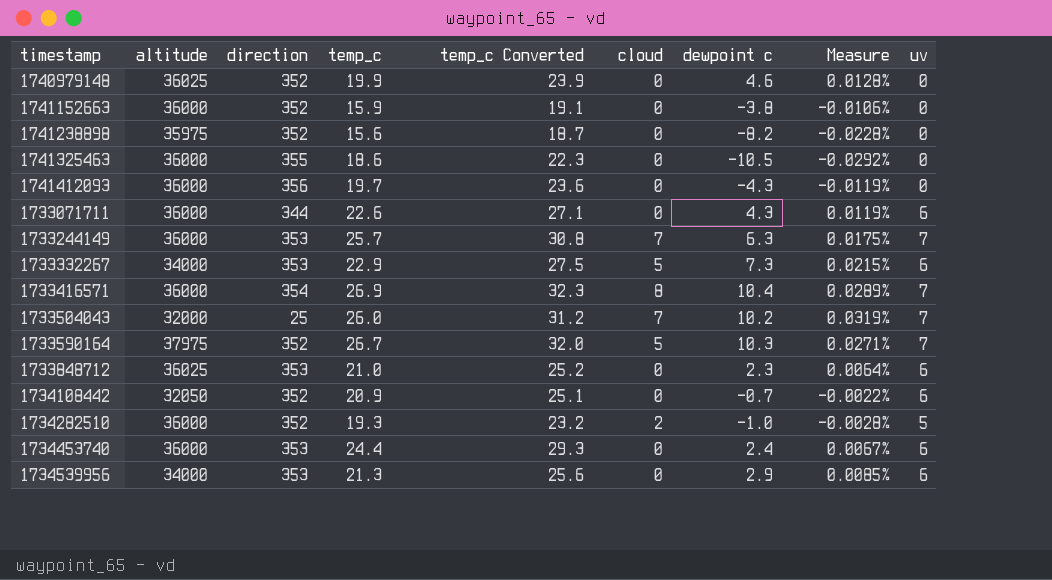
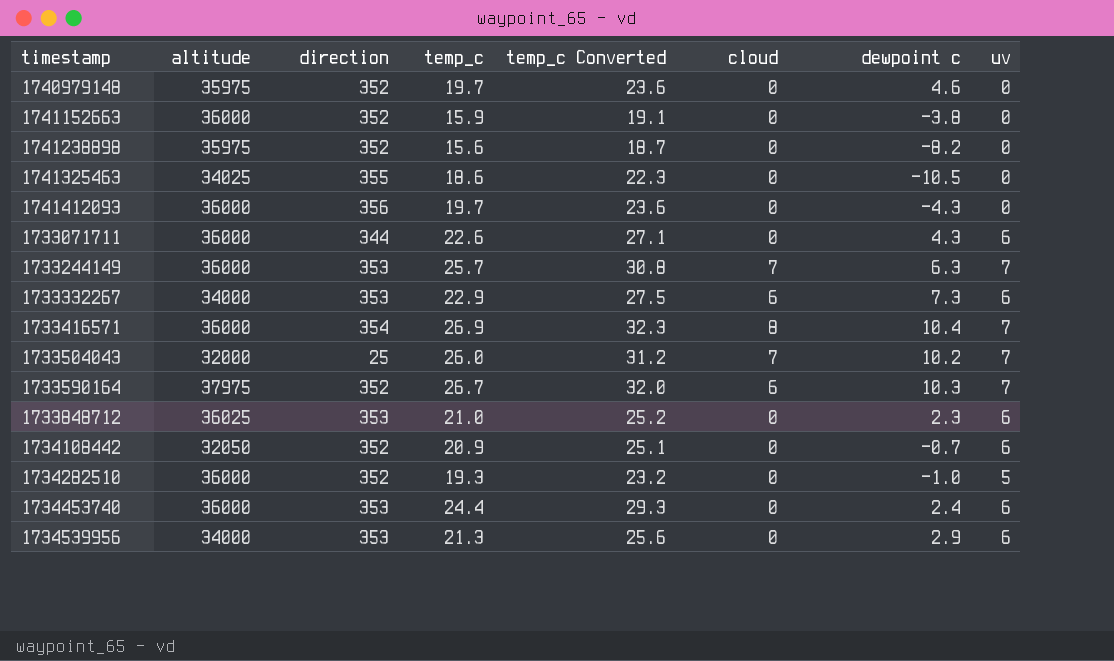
column Measure | formula: [dewpoint c] / [altitude] -> none
1740979148 | altitude: 36025 -> 35975
1740979148 | temp_c: 19.9 -> 19.7
1740979148 | temp_c Converted: 23.9 -> 23.6
1741325463 | altitude: 36000 -> 34025
1733332267 | cloud: 5 -> 6
1733590164 | cloud: 5 -> 6
1734282510 | cloud: 2 -> 0

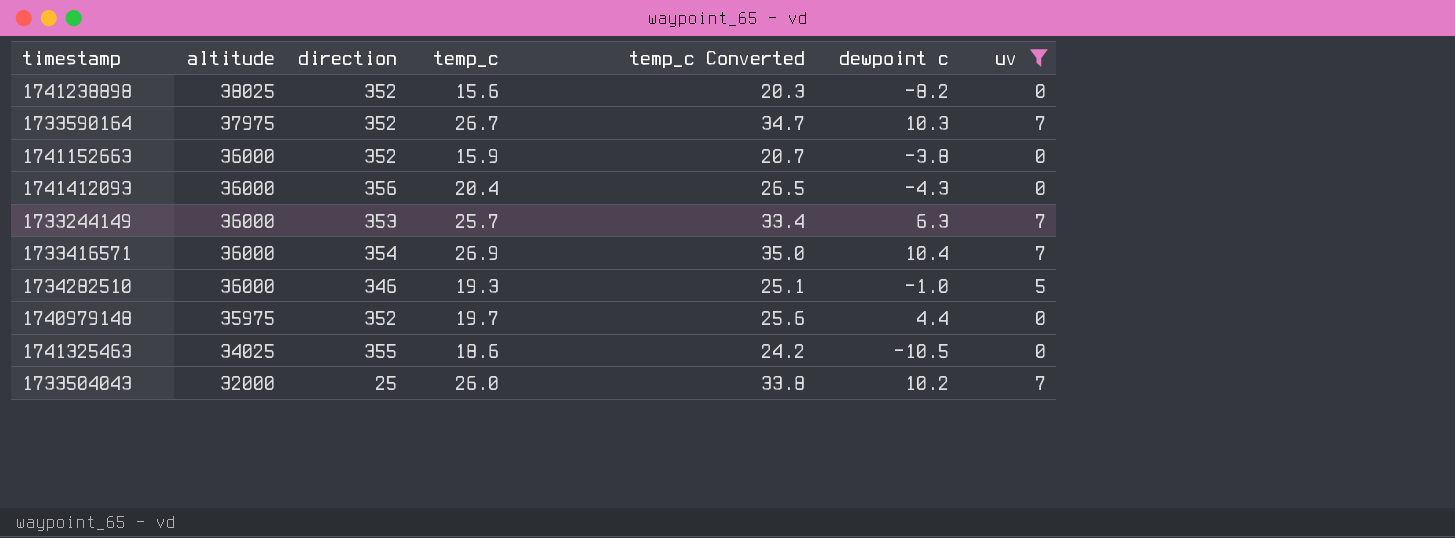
filter: none -> uv != 6
row order: none -> altitude descending
column cloud | position: 6 -> none
column temp_c Converted | formula: [temp_c] * 1.2 -> [temp_c] * 1.3
1741238898 | altitude: 35975 -> 38025
1741412093 | temp_c: 19.7 -> 20.4
1734282510 | direction: 352 -> 346
1740979148 | dewpoint c: 4.6 -> 4.4

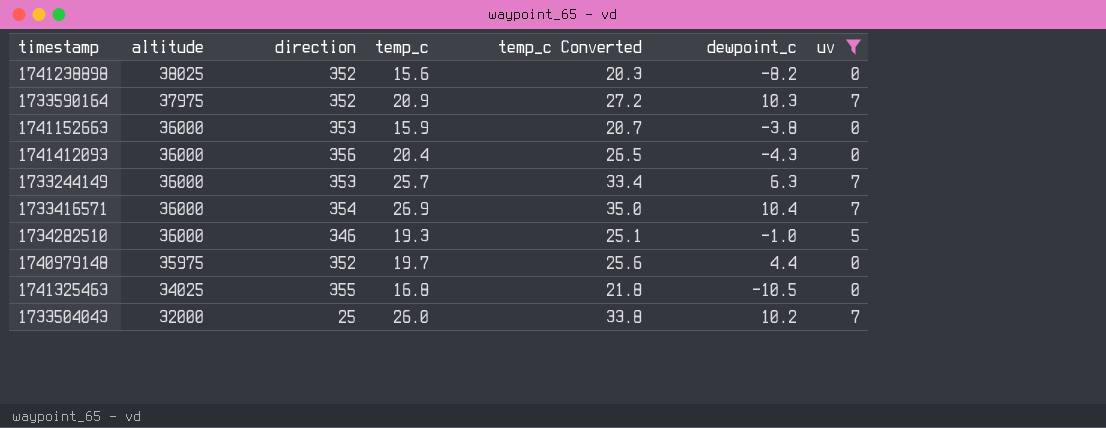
column name: dewpoint c -> dewpoint_c
1733590164 | temp_c: 26.7 -> 20.9
1733590164 | temp_c Converted: 34.7 -> 27.2
1741152663 | direction: 352 -> 353
1741325463 | temp_c: 18.6 -> 16.8
1741325463 | temp_c Converted: 24.2 -> 21.8

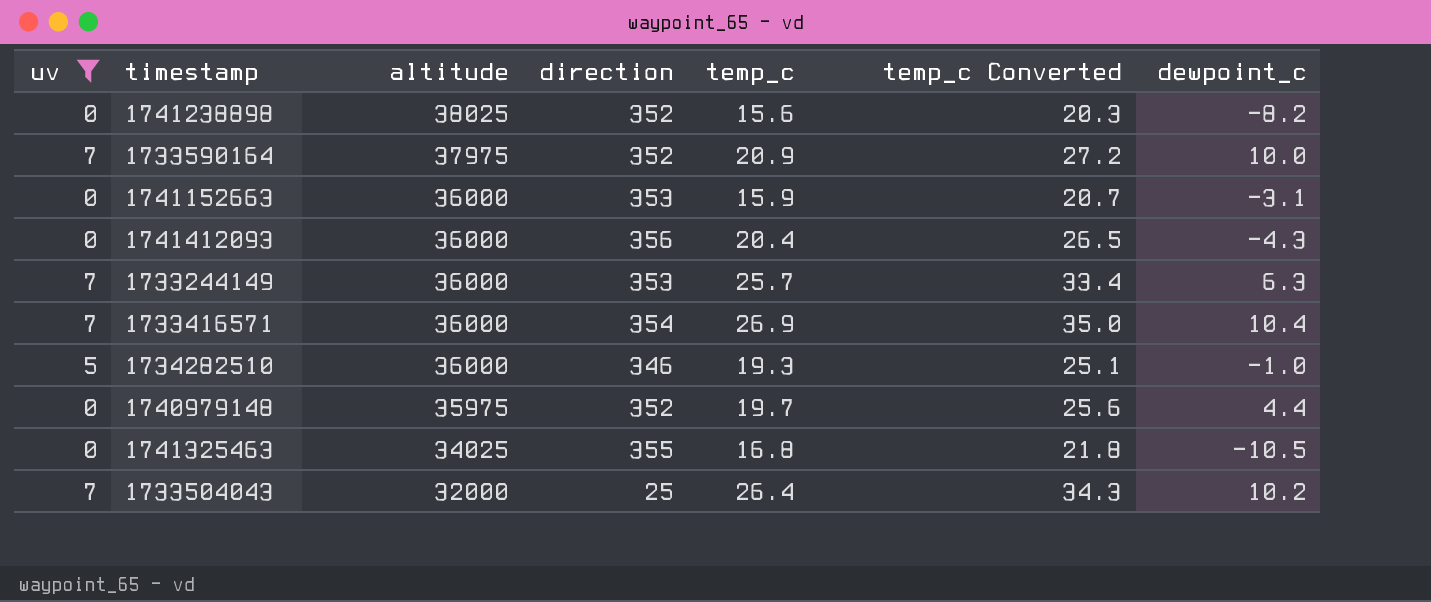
column uv | position: 7 -> 1
1733590164 | dewpoint_c: 10.3 -> 10.0
1741152663 | dewpoint_c: -3.8 -> -3.1
1733504043 | temp_c: 26.0 -> 26.4
1733504043 | temp_c Converted: 33.8 -> 34.3

